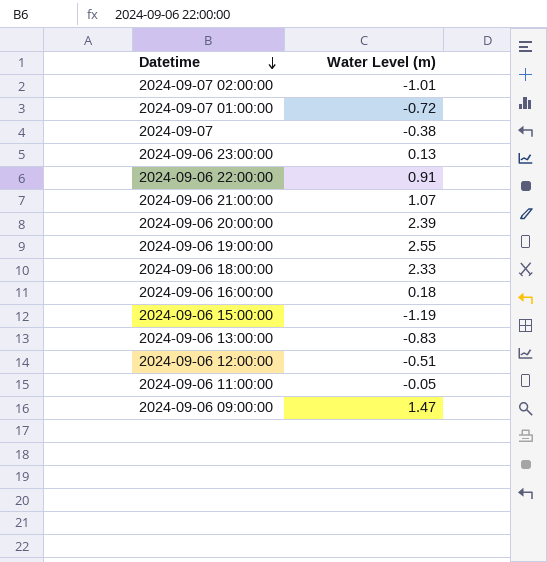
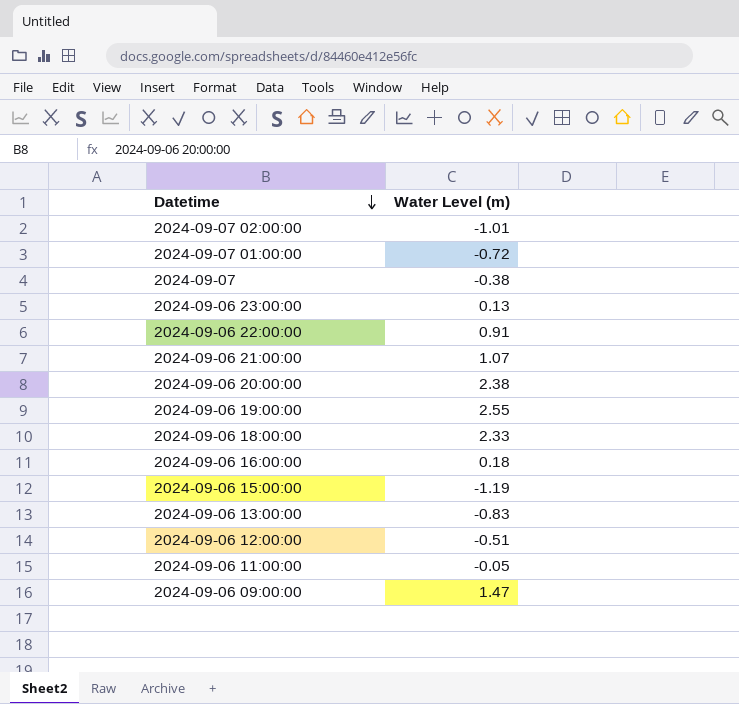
2024-09-06 20:00:00 | Water Level (m): 2.39 -> 2.38

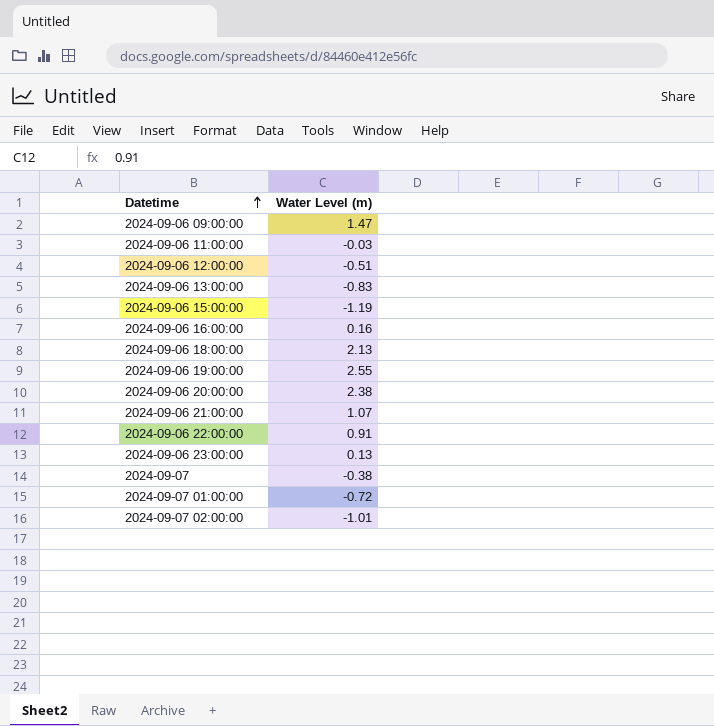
row order: Datetime descending -> Datetime ascending
2024-09-06 11:00:00 | Water Level (m): -0.05 -> -0.03
2024-09-06 16:00:00 | Water Level (m): 0.18 -> 0.16
2024-09-06 18:00:00 | Water Level (m): 2.33 -> 2.13

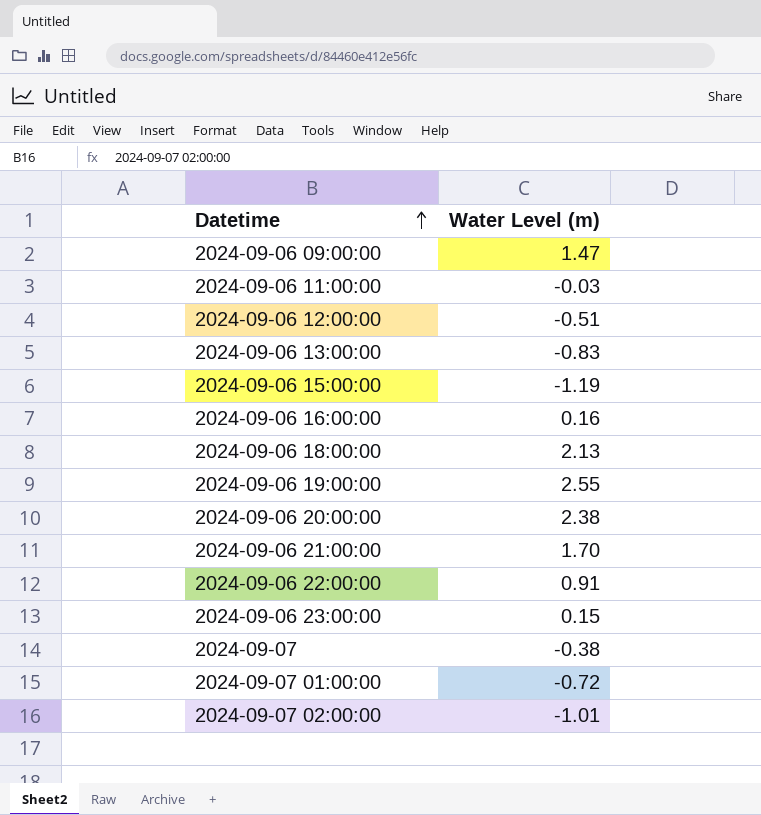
2024-09-06 21:00:00 | Water Level (m): 1.07 -> 1.70
2024-09-06 23:00:00 | Water Level (m): 0.13 -> 0.15

